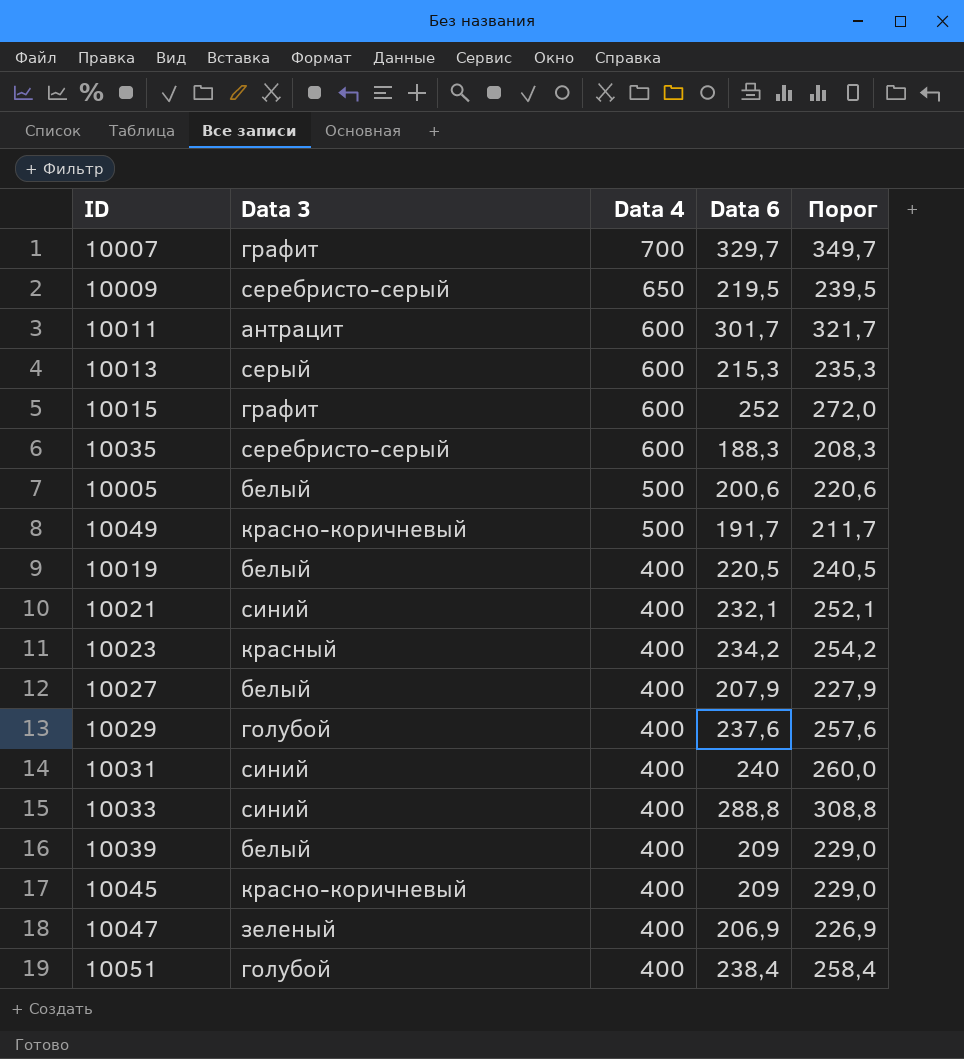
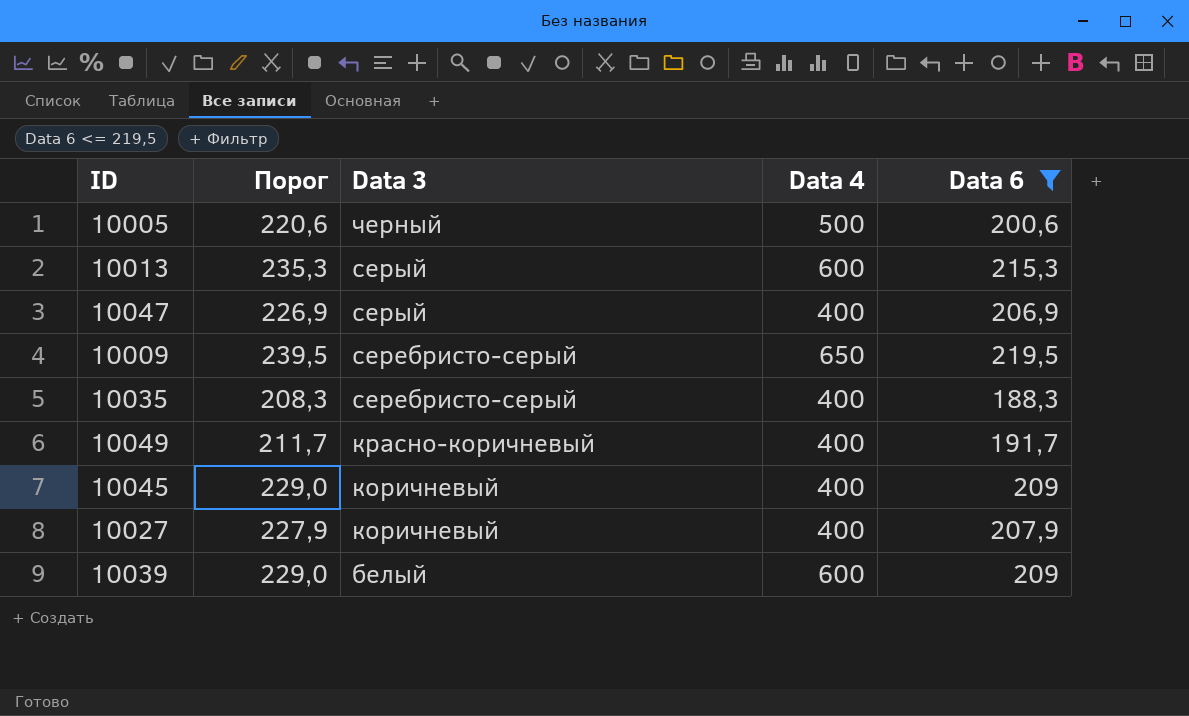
filter: none -> Data 6 <= 219,5
row order: Data 4 descending -> Data 3 descending
column Порог | position: 5 -> 2
10005 | Data 3: белый -> черный
10047 | Data 3: зеленый -> серый
10035 | Data 4: 600 -> 400
10049 | Data 4: 500 -> 400
10045 | Data 3: красно-коричневый -> коричневый
10027 | Data 3: белый -> коричневый
10039 | Data 4: 400 -> 600

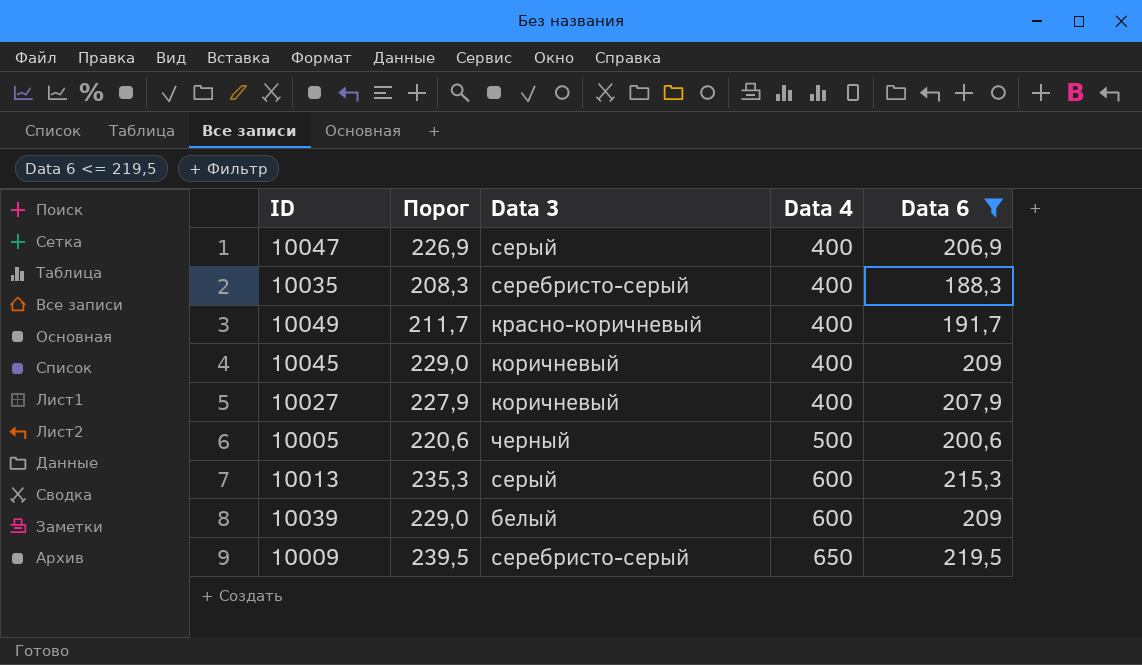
row order: Data 3 descending -> Data 4 ascending

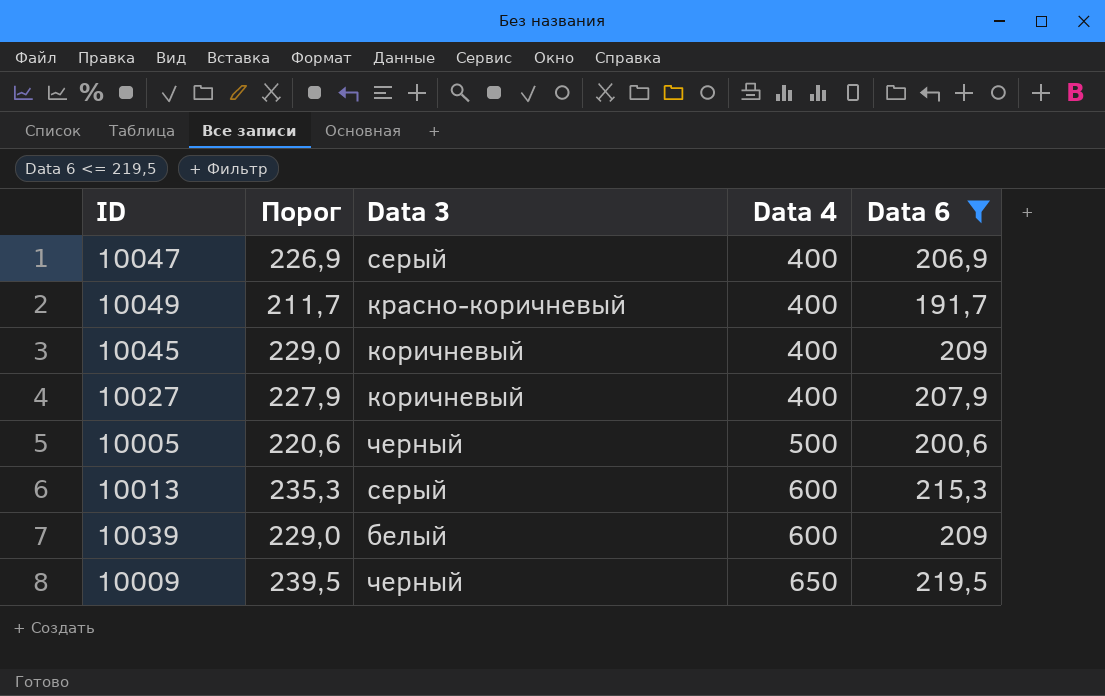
row 10035: 208,3 | серебристо-серый | 400 | 188,3 -> none
10009 | Data 3: серебристо-серый -> черный

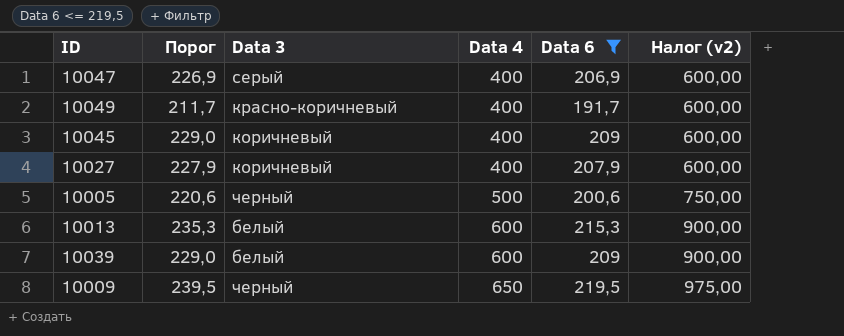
column Налог (v2) | formula: none -> [Data 4] * 1,5
10013 | Data 3: серый -> белый

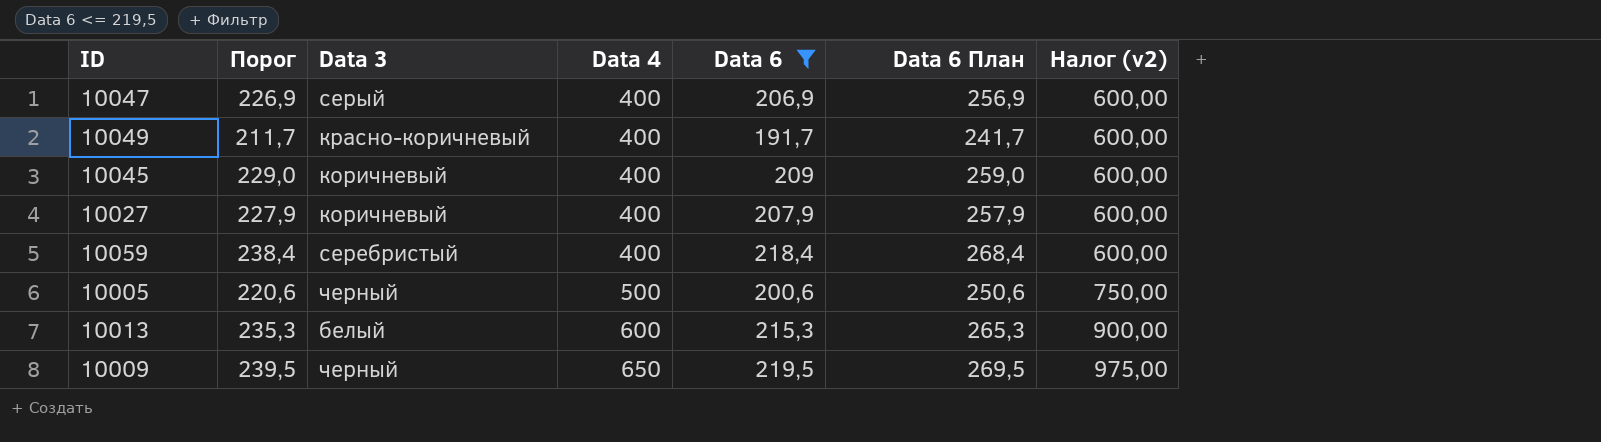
column Data 6 План | formula: none -> [Data 6] + 50
row 10039: 229,0 | белый | 600 | 209 | 900,00 -> none
row 10059: none -> 238,4 | серебристый | 400 | 218,4 | 268,4 | 600,00

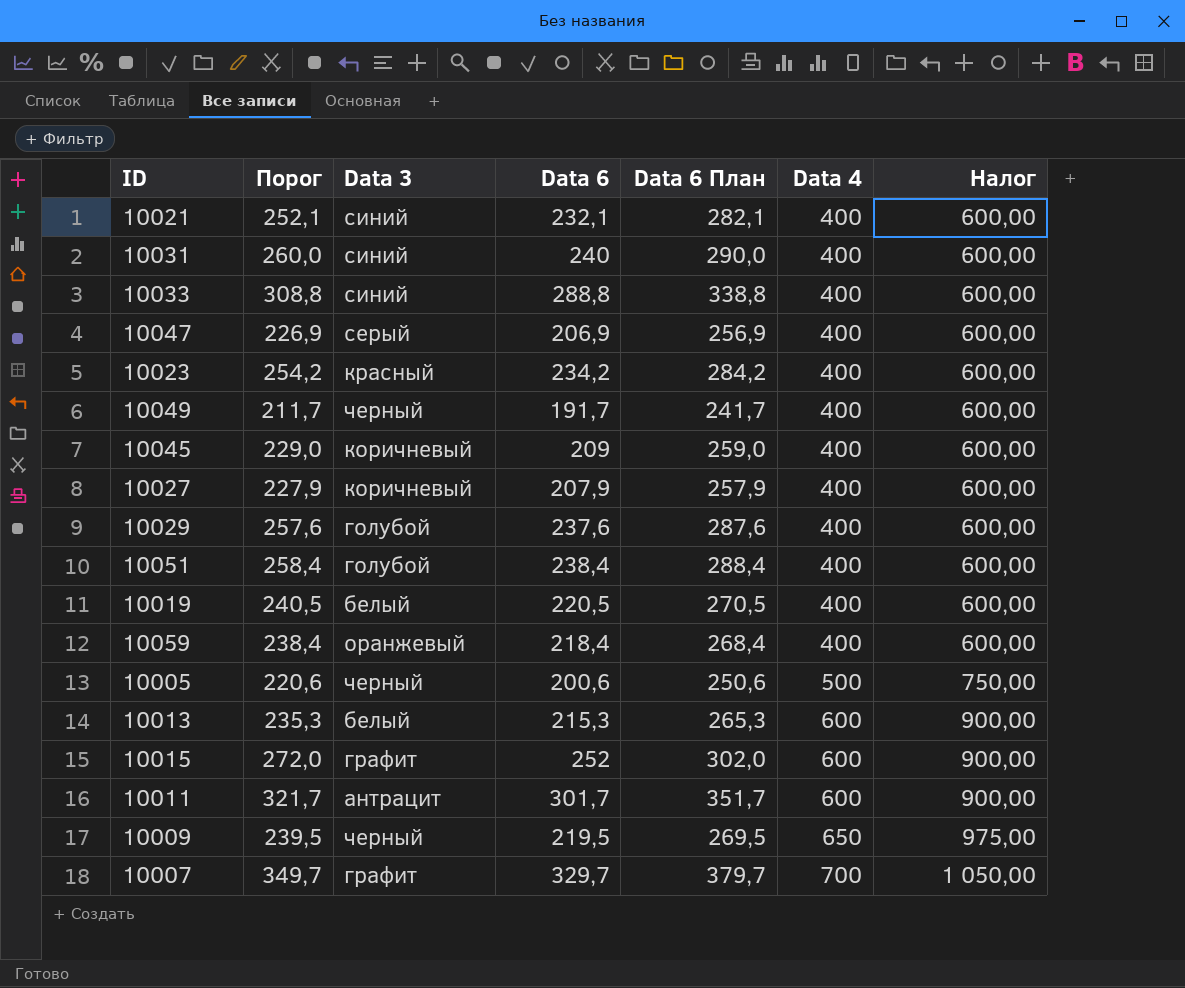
filter: Data 6 <= 219,5 -> none
column Data 4 | position: 4 -> 6
column name: Налог (v2) -> Налог
10049 | Data 3: красно-коричневый -> черный
10059 | Data 3: серебристый -> оранжевый

